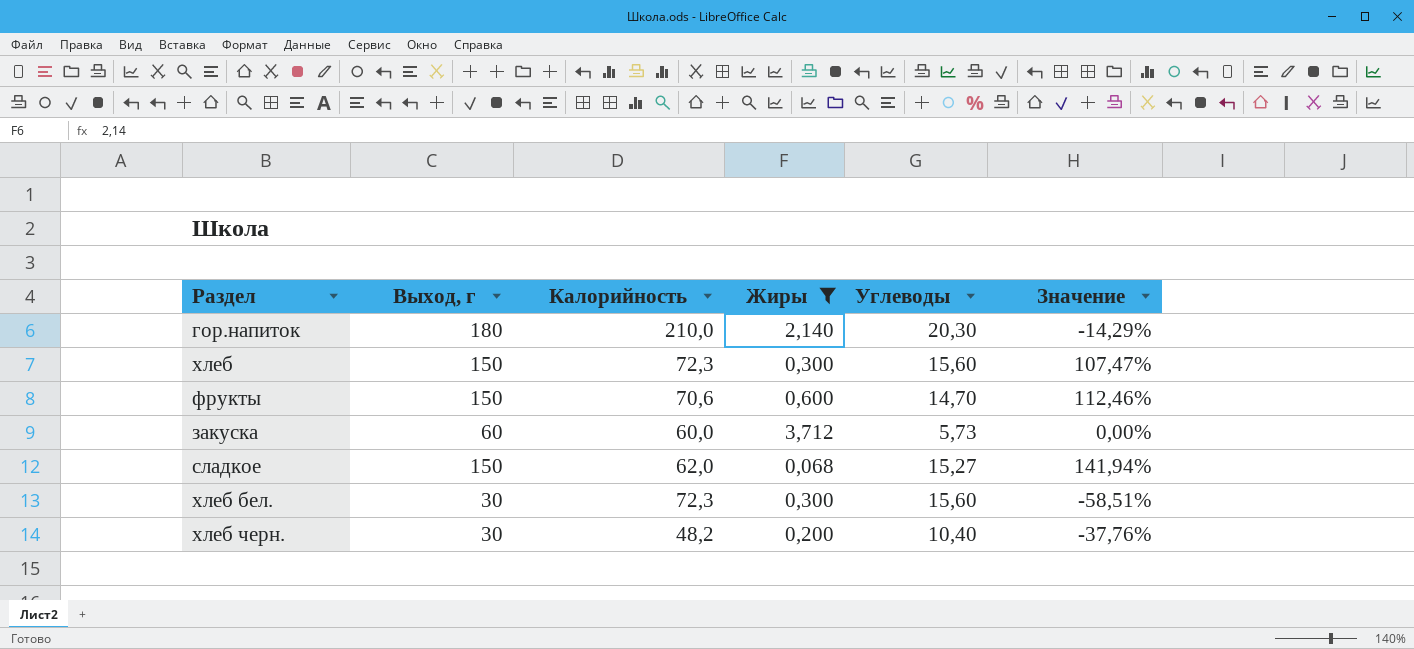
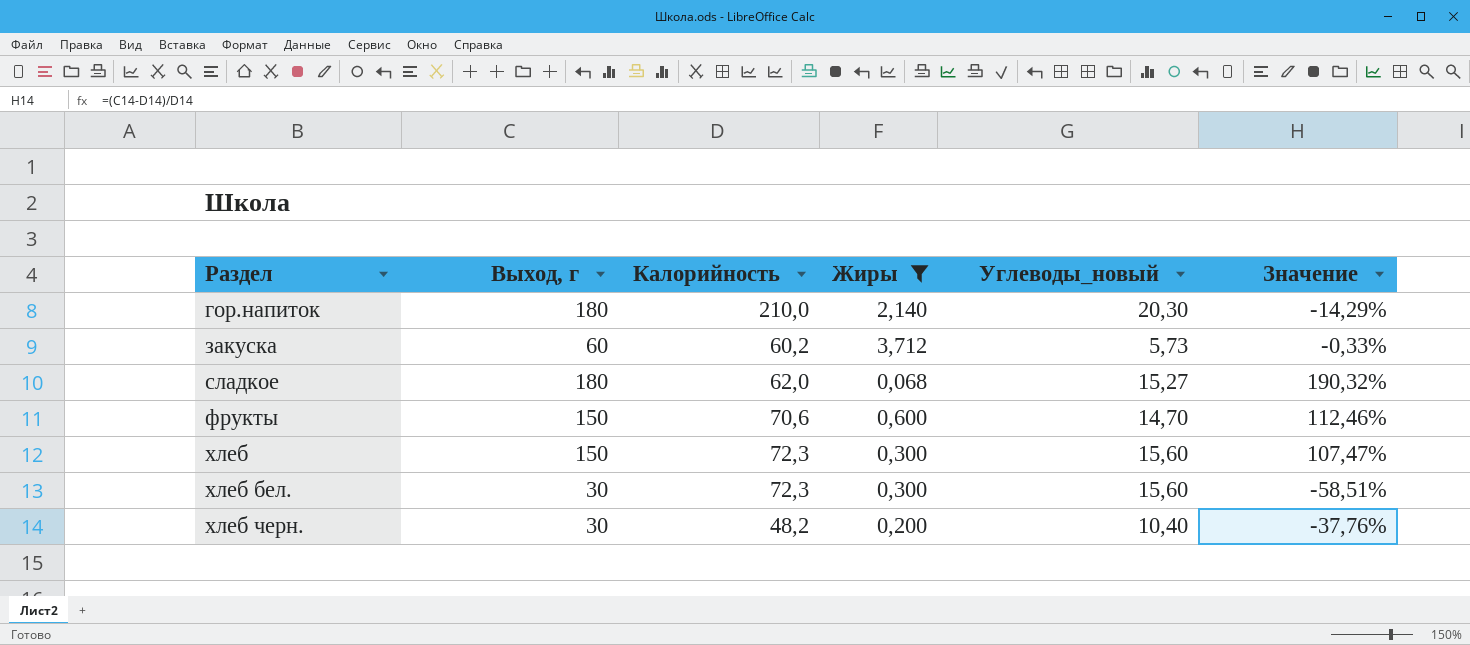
row order: none -> Раздел ascending
column name: Углеводы -> Углеводы_новый
закуска | Калорийность: 60,0 -> 60,2
закуска | Значение: 0,00% -> -0,33%
сладкое | Выход, г: 150 -> 180
сладкое | Значение: 141,94% -> 190,32%

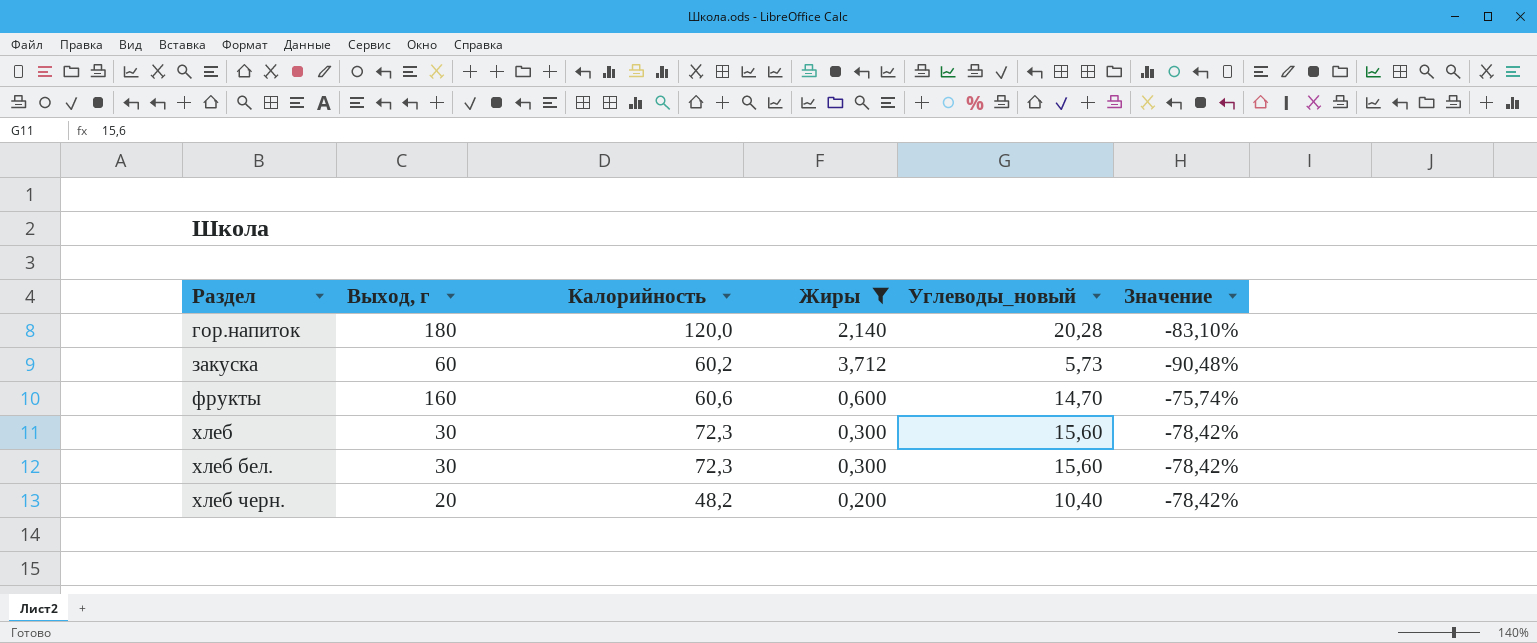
column Значение | formula: ([Выход, г] - [Калорийность]) / [Калорийность] -> ([Углеводы_новый] - [Калорийность]) / [Калорийность]
row сладкое: 180 | 62,0 | 0,068 | 15,27 | 190,32% -> none
гор.напиток | Калорийность: 210,0 -> 120,0
гор.напиток | Углеводы_новый: 20,30 -> 20,28
фрукты | Выход, г: 150 -> 160
фрукты | Калорийность: 70,6 -> 60,6
хлеб | Выход, г: 150 -> 30
хлеб черн. | Выход, г: 30 -> 20

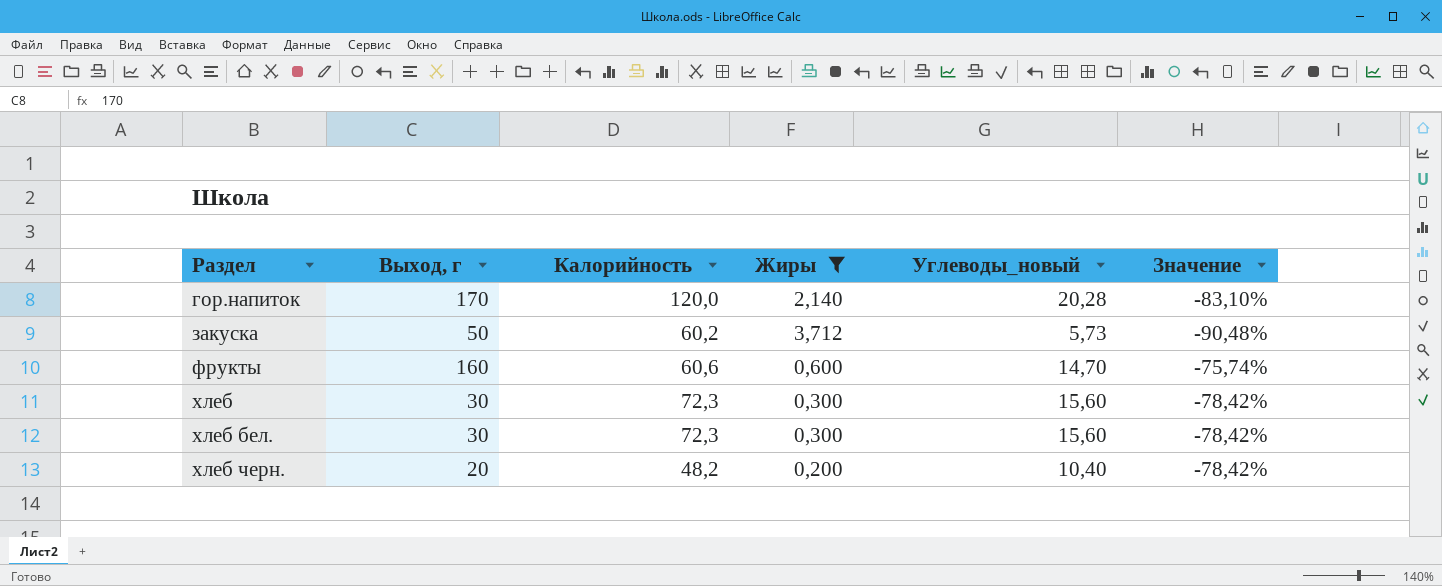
гор.напиток | Выход, г: 180 -> 170
закуска | Выход, г: 60 -> 50

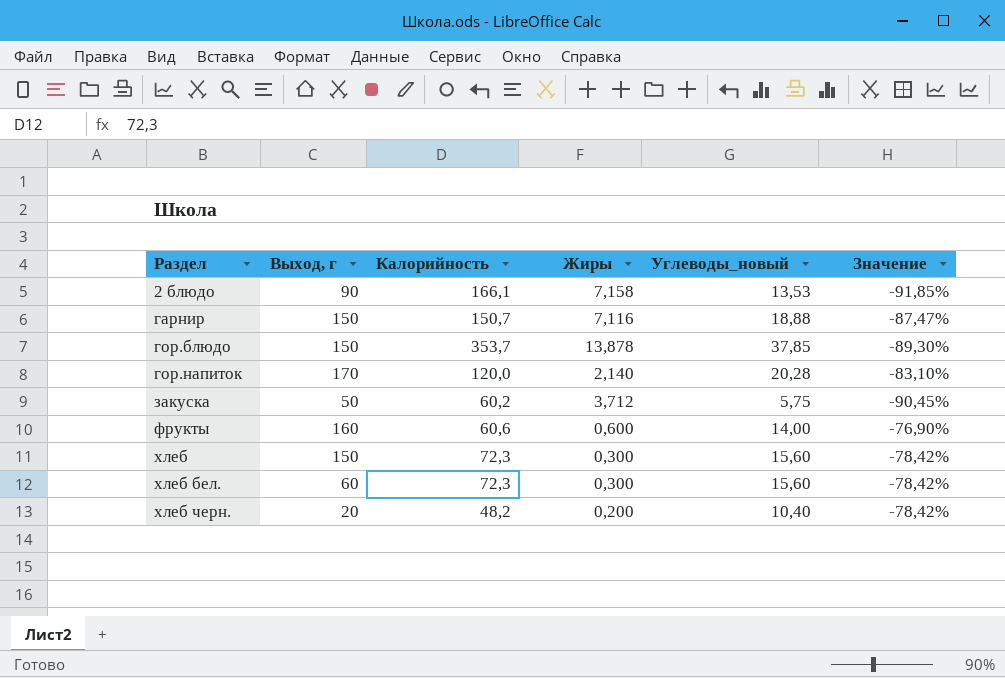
filter: Жиры <= 3,712 -> none
закуска | Углеводы_новый: 5,73 -> 5,75
закуска | Значение: -90,48% -> -90,45%
фрукты | Углеводы_новый: 14,70 -> 14,00
фрукты | Значение: -75,74% -> -76,90%
хлеб | Выход, г: 30 -> 150
хлеб бел. | Выход, г: 30 -> 60

